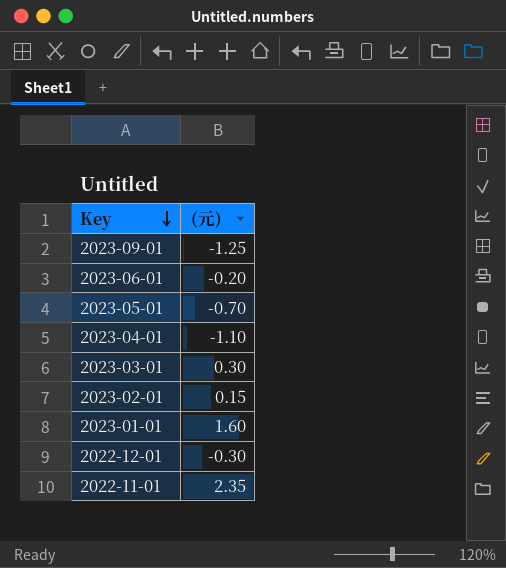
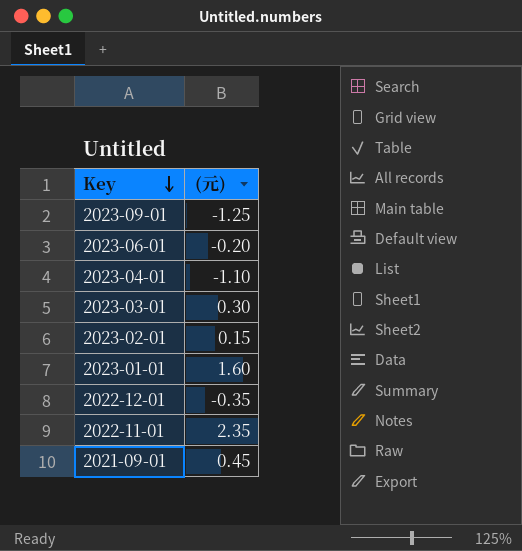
row 2023-05-01: -0.70 -> none
2022-12-01 | (元): -0.30 -> -0.35
row 2021-09-01: none -> 0.45

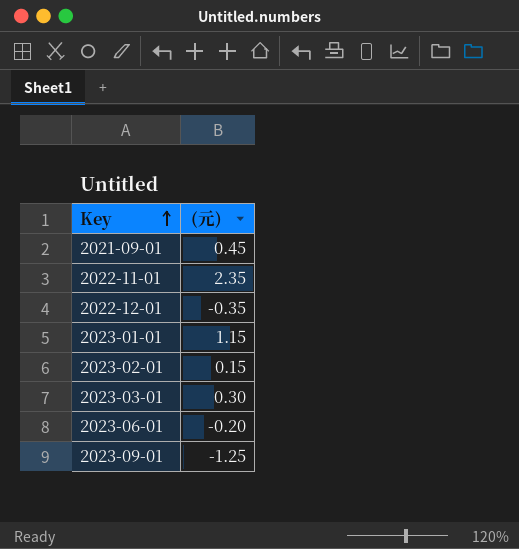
row order: Key descending -> Key ascending
row 2023-04-01: -1.10 -> none
2023-01-01 | (元): 1.60 -> 1.15

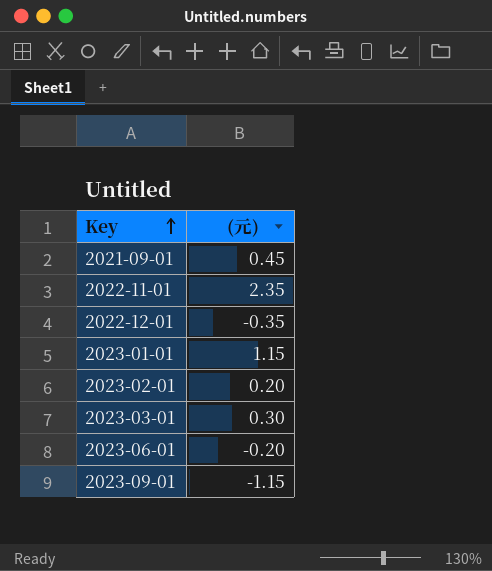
2023-02-01 | (元): 0.15 -> 0.20
2023-09-01 | (元): -1.25 -> -1.15

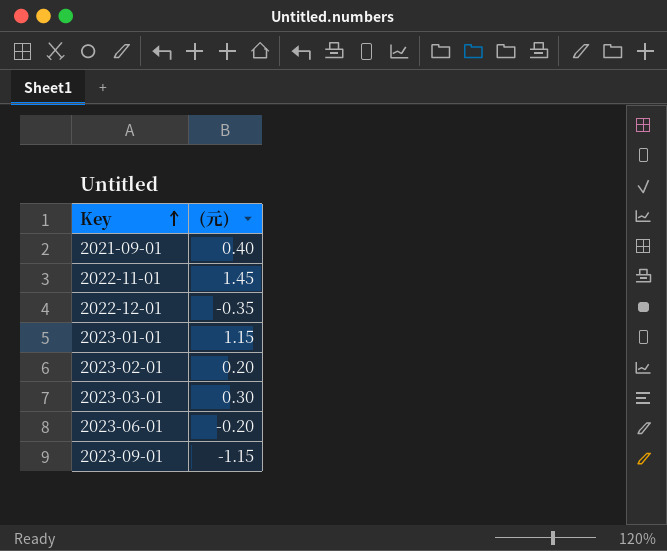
2021-09-01 | (元): 0.45 -> 0.40
2022-11-01 | (元): 2.35 -> 1.45

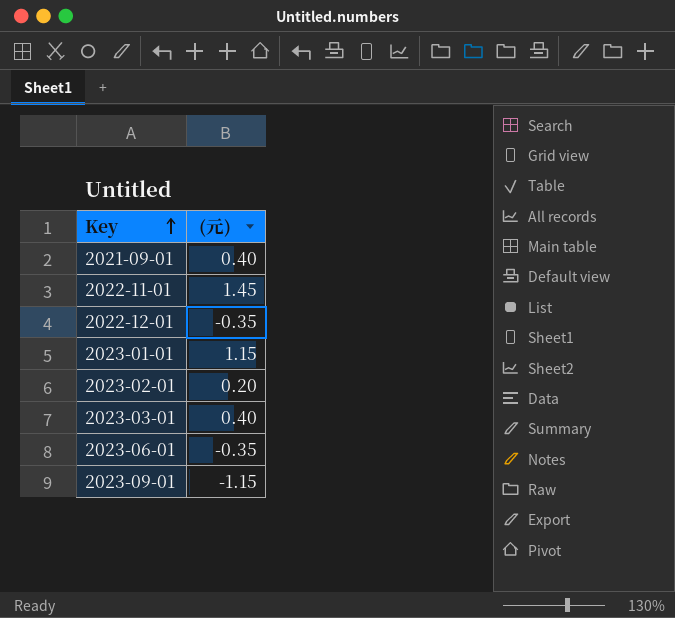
2023-03-01 | (元): 0.30 -> 0.40
2023-06-01 | (元): -0.20 -> -0.35

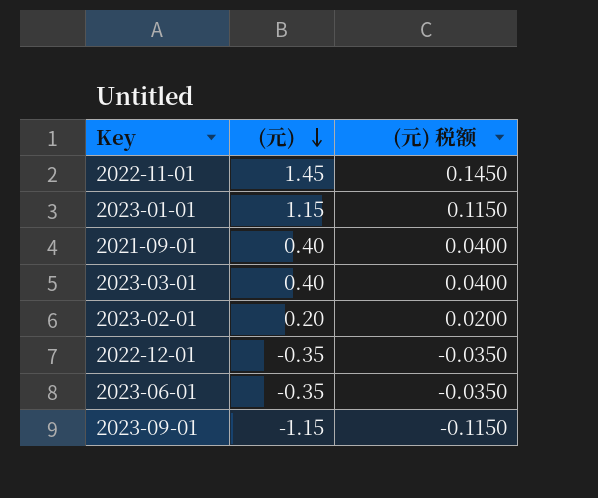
row order: Key ascending -> (元) descending
column (元) 税额 | formula: none -> [(元)] * 0.1

